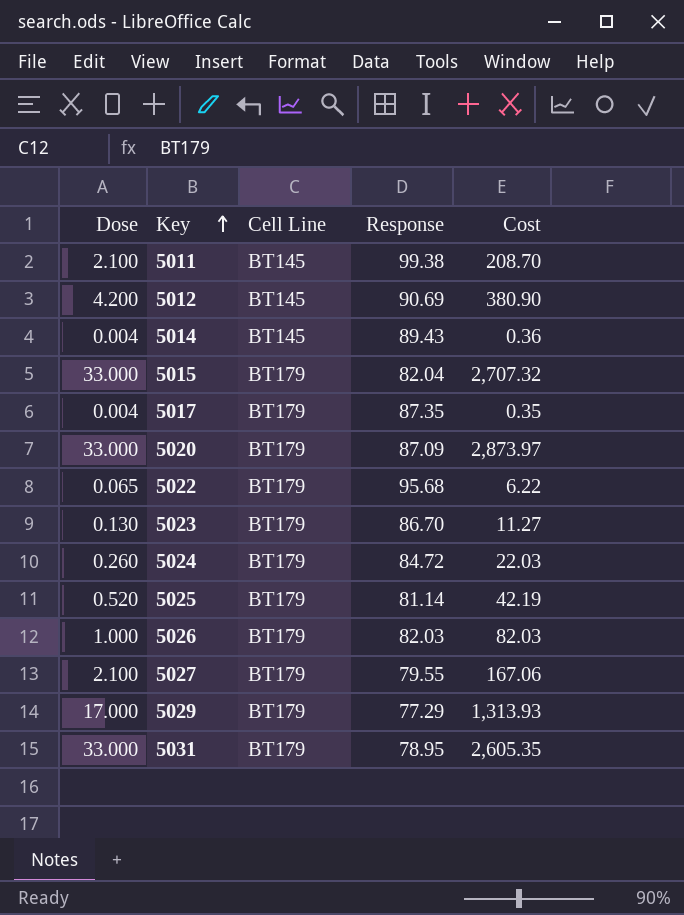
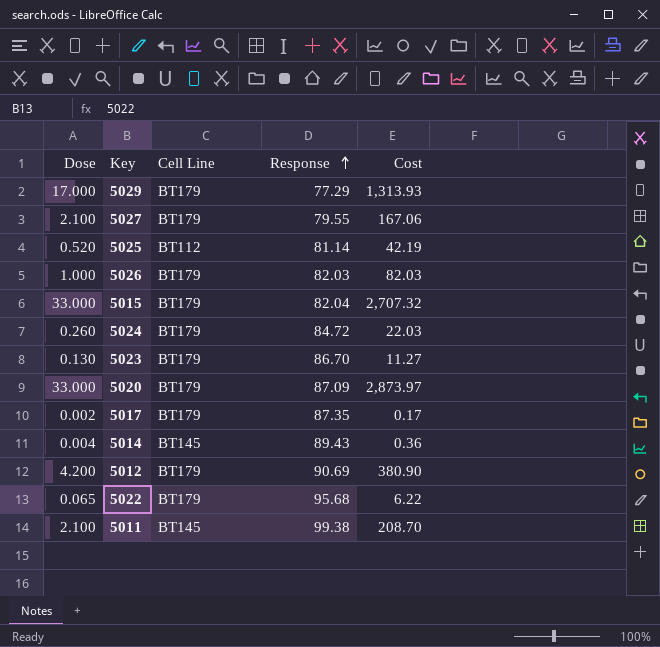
row order: Key ascending -> Response ascending
row 5031: 33.000 | BT179 | 78.95 | 2,605.35 -> none
5025 | Cell Line: BT179 -> BT112
5017 | Dose: 0.004 -> 0.002
5017 | Cost: 0.35 -> 0.17
5012 | Cell Line: BT145 -> BT179

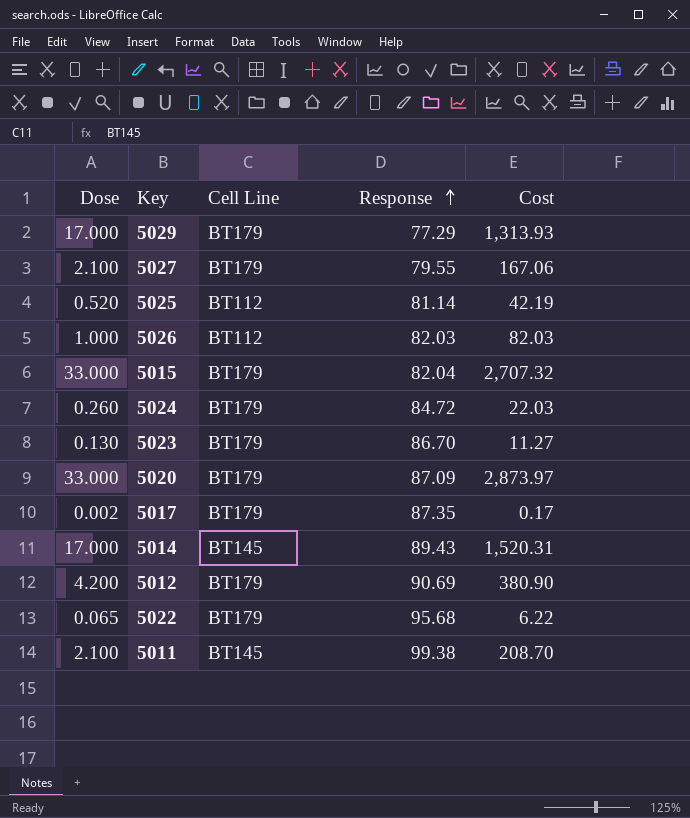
5026 | Cell Line: BT179 -> BT112
5014 | Dose: 0.004 -> 17.000
5014 | Cost: 0.36 -> 1,520.31

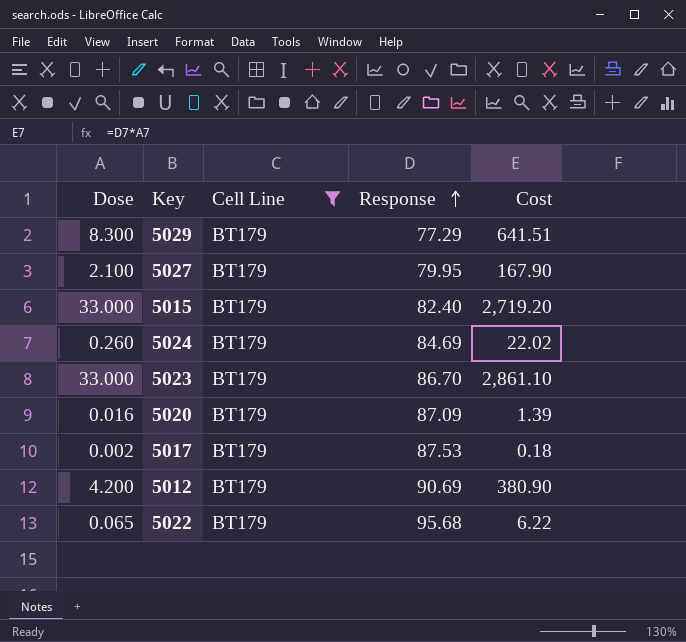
filter: none -> Cell Line = BT179
5029 | Dose: 17.000 -> 8.300
5029 | Cost: 1,313.93 -> 641.51
5027 | Response: 79.55 -> 79.95
5027 | Cost: 167.06 -> 167.90
5015 | Response: 82.04 -> 82.40
5015 | Cost: 2,707.32 -> 2,719.20
5024 | Response: 84.72 -> 84.69
5024 | Cost: 22.03 -> 22.02
5023 | Dose: 0.130 -> 33.000
5023 | Cost: 11.27 -> 2,861.10
5020 | Dose: 33.000 -> 0.016
5020 | Cost: 2,873.97 -> 1.39
5017 | Response: 87.35 -> 87.53
5017 | Cost: 0.17 -> 0.18

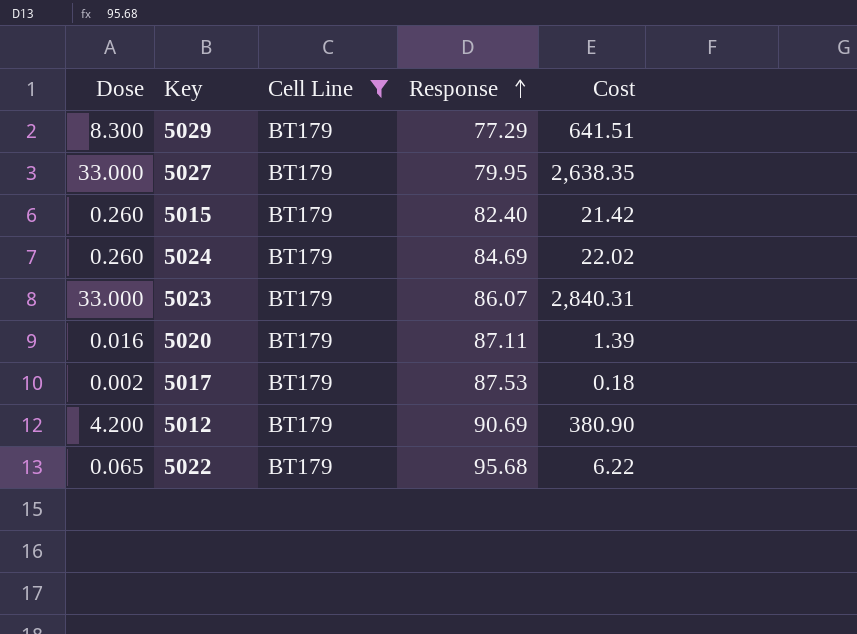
5027 | Dose: 2.100 -> 33.000
5027 | Cost: 167.90 -> 2,638.35
5015 | Dose: 33.000 -> 0.260
5015 | Cost: 2,719.20 -> 21.42
5023 | Response: 86.70 -> 86.07
5023 | Cost: 2,861.10 -> 2,840.31
5020 | Response: 87.09 -> 87.11

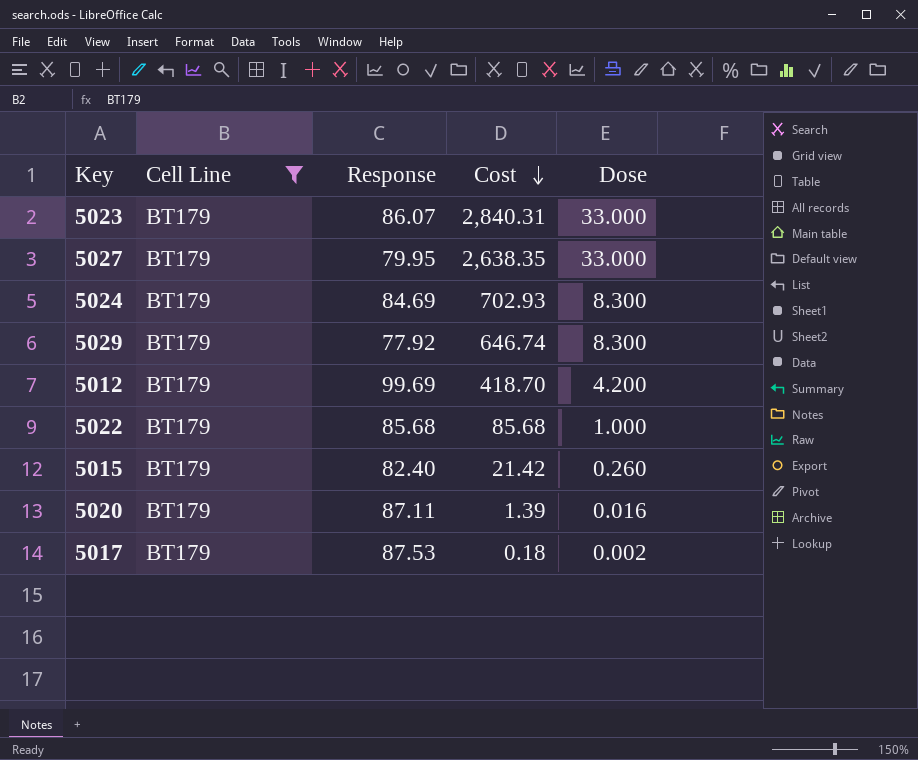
row order: Response ascending -> Cost descending
column Dose | position: 1 -> 5
5024 | Cost: 22.02 -> 702.93
5024 | Dose: 0.260 -> 8.300
5029 | Response: 77.29 -> 77.92
5029 | Cost: 641.51 -> 646.74
5012 | Response: 90.69 -> 99.69
5012 | Cost: 380.90 -> 418.70
5022 | Response: 95.68 -> 85.68
5022 | Cost: 6.22 -> 85.68
5022 | Dose: 0.065 -> 1.000

